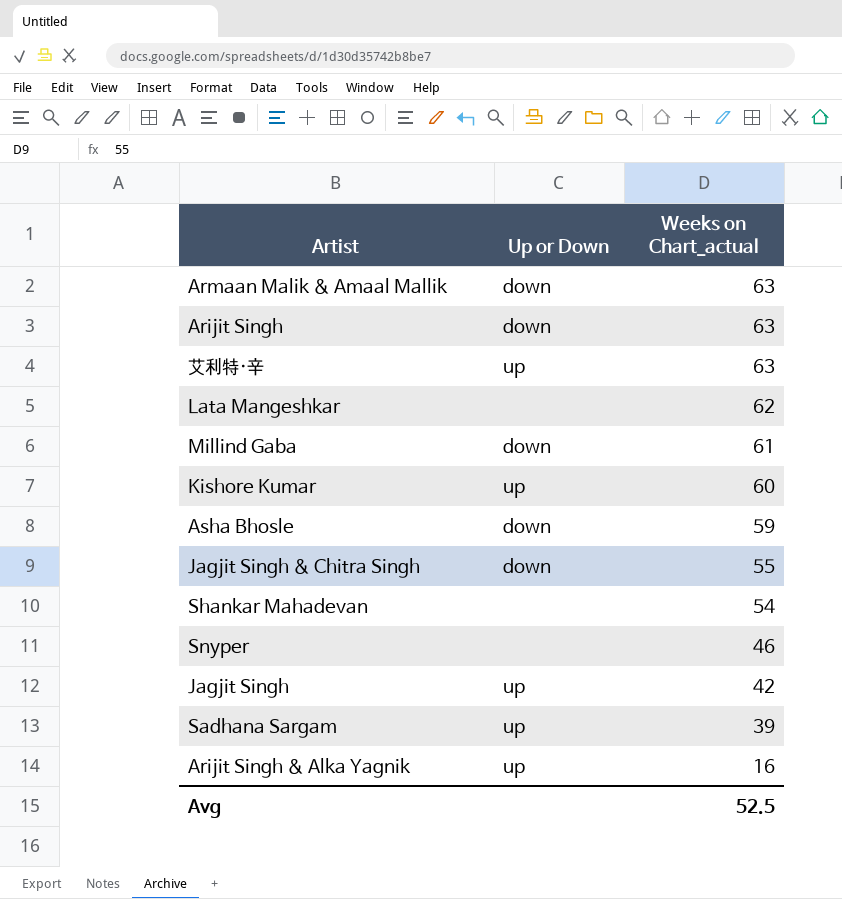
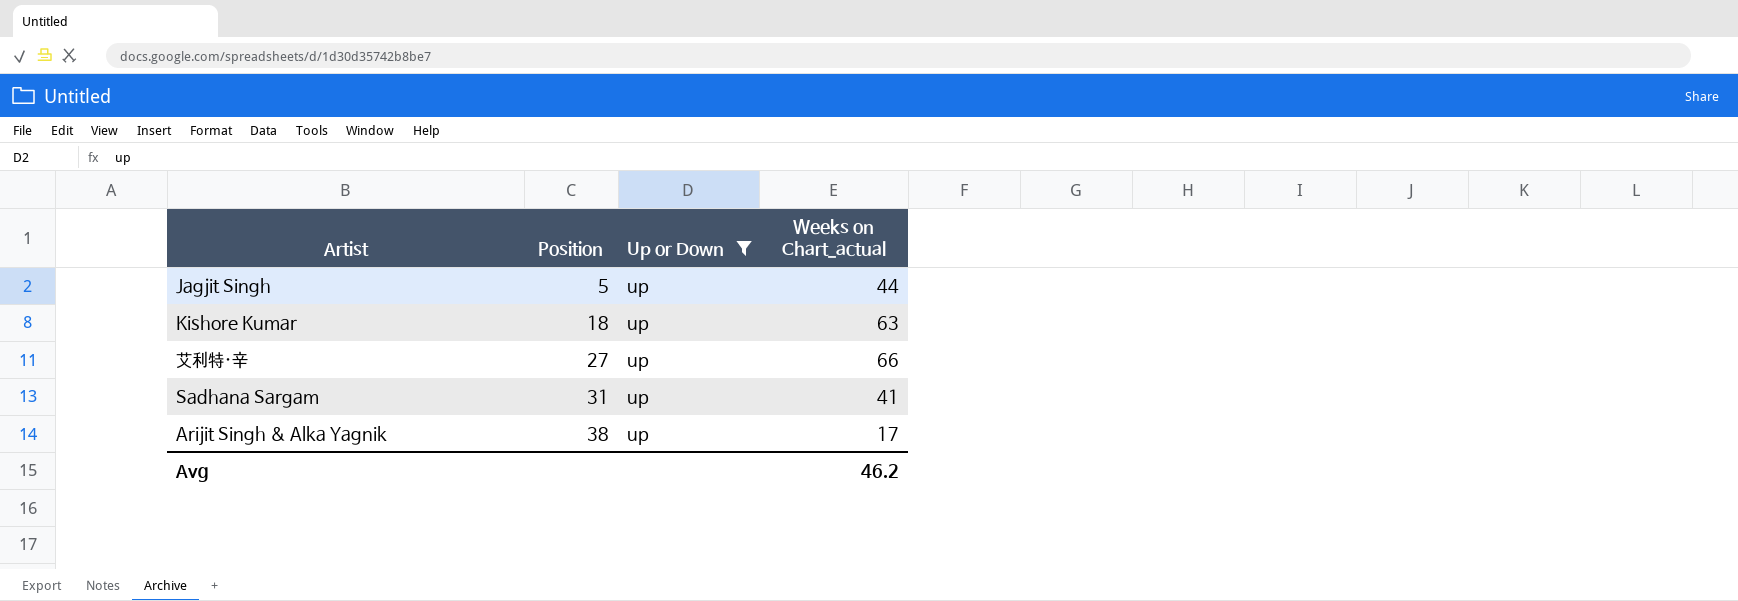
filter: none -> Up or Down = up
row order: Weeks on Chart_actual descending -> Position ascending
column Position | position: none -> 2
Jagjit Singh | Weeks on Chart_actual: 42 -> 44
Kishore Kumar | Weeks on Chart_actual: 60 -> 63
艾利特·辛 | Weeks on Chart_actual: 63 -> 66
Sadhana Sargam | Weeks on Chart_actual: 39 -> 41
Arijit Singh & Alka Yagnik | Weeks on Chart_actual: 16 -> 17
Avg | Weeks on Chart_actual: 52.5 -> 46.2

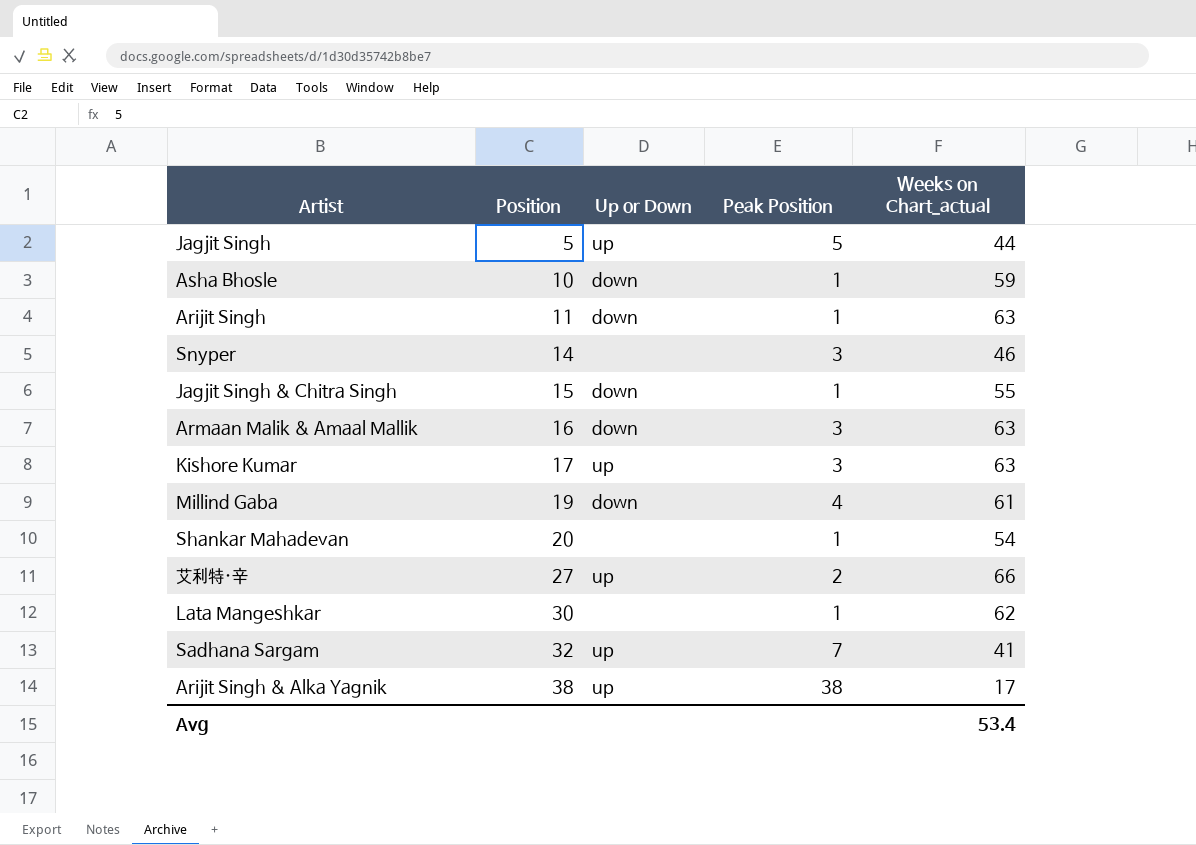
filter: Up or Down = up -> none
column Peak Position | position: none -> 4
Kishore Kumar | Position: 18 -> 17
Sadhana Sargam | Position: 31 -> 32
Avg | Weeks on Chart_actual: 46.2 -> 53.4

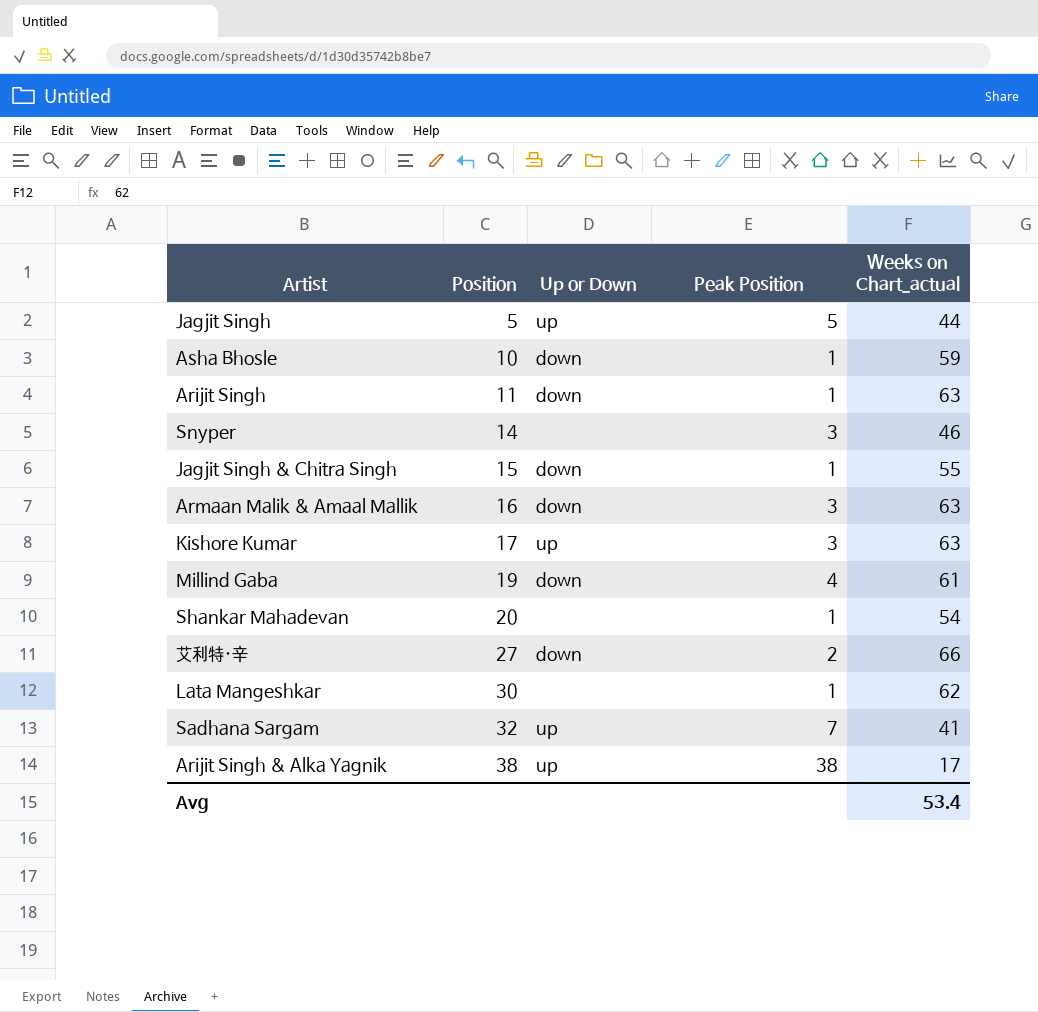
艾利特·辛 | Up or Down: up -> down

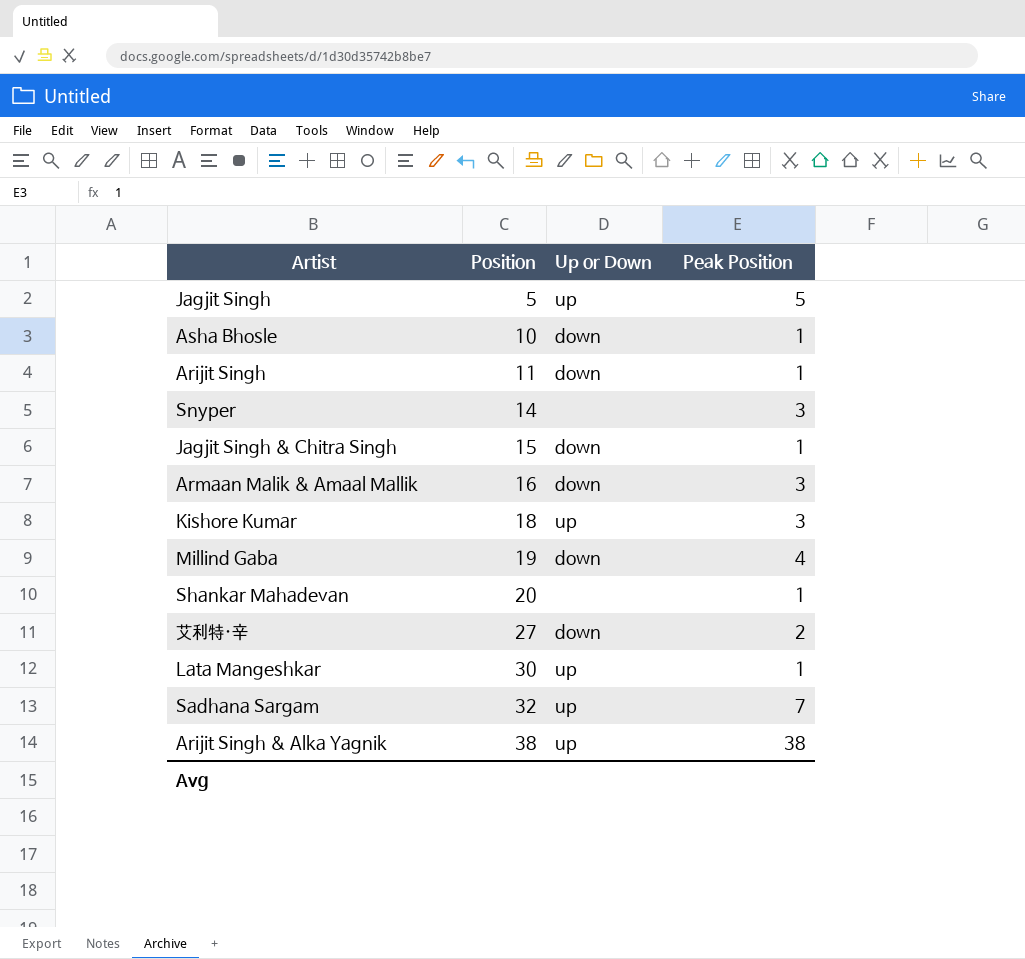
column Weeks on Chart_actual | position: 5 -> none
Kishore Kumar | Position: 17 -> 18
Lata Mangeshkar | Up or Down: none -> up

